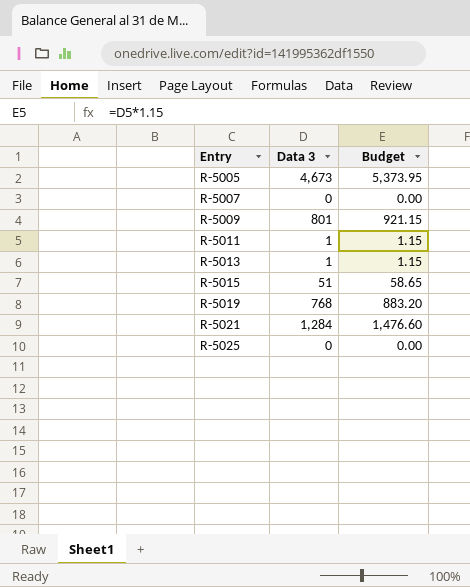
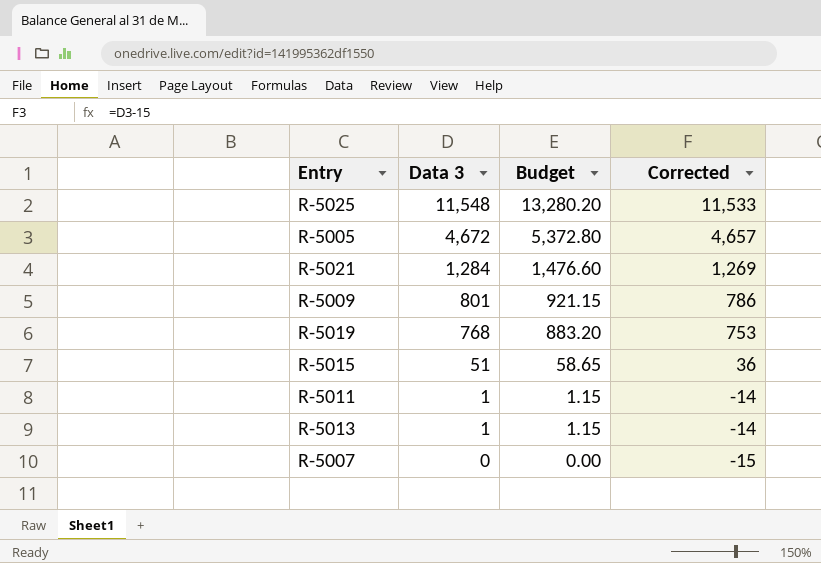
row order: Entry ascending -> Data 3 descending
column Corrected | formula: none -> [Data 3] - 15
R-5025 | Data 3: 0 -> 11,548
R-5025 | Budget: 0.00 -> 13,280.20
R-5005 | Data 3: 4,673 -> 4,672
R-5005 | Budget: 5,373.95 -> 5,372.80

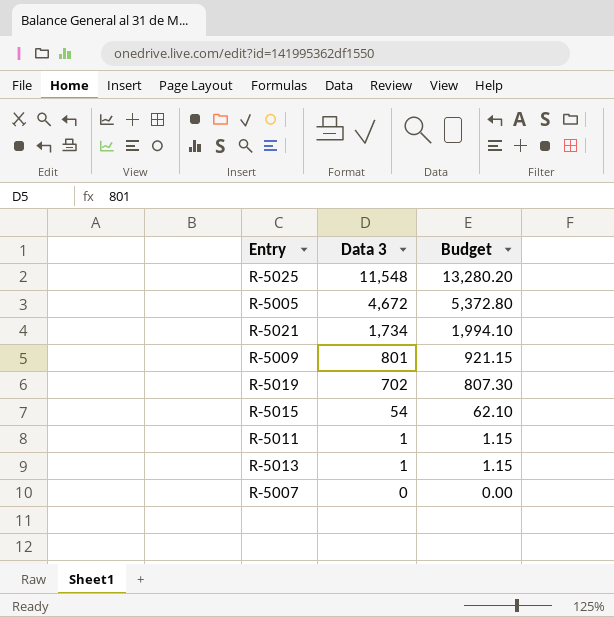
column Corrected | formula: [Data 3] - 15 -> none
R-5021 | Data 3: 1,284 -> 1,734
R-5021 | Budget: 1,476.60 -> 1,994.10
R-5019 | Data 3: 768 -> 702
R-5019 | Budget: 883.20 -> 807.30
R-5015 | Data 3: 51 -> 54
R-5015 | Budget: 58.65 -> 62.10

